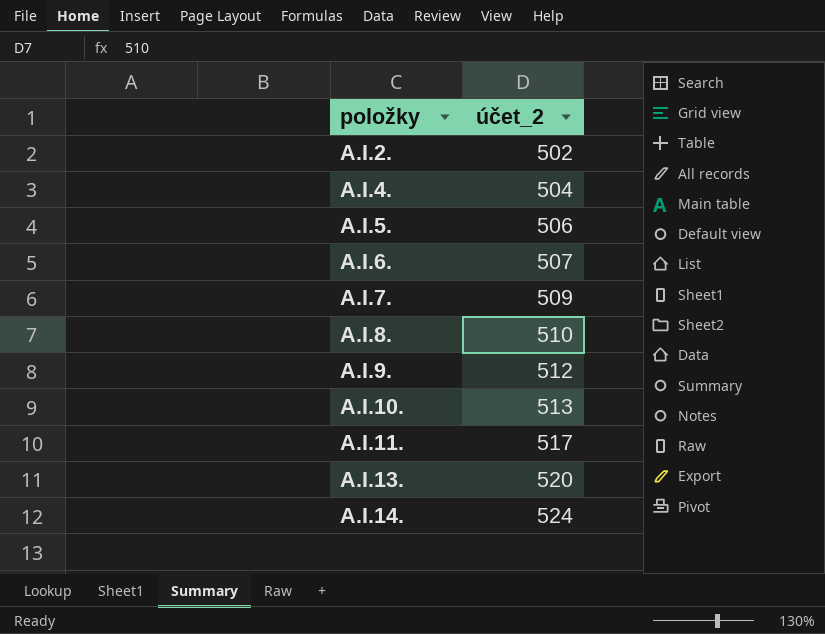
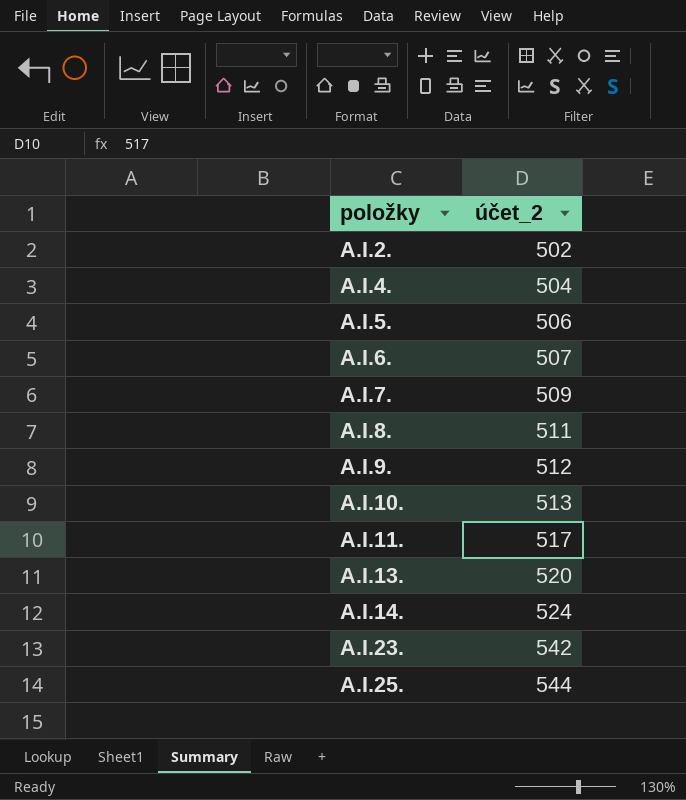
A.I.8. | účet_2: 510 -> 511
row A.I.23.: none -> 542
row A.I.25.: none -> 544

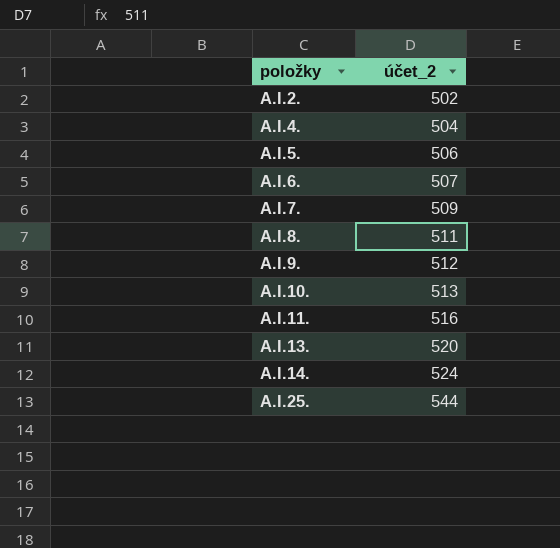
row A.I.23.: 542 -> none
A.I.11. | účet_2: 517 -> 516

